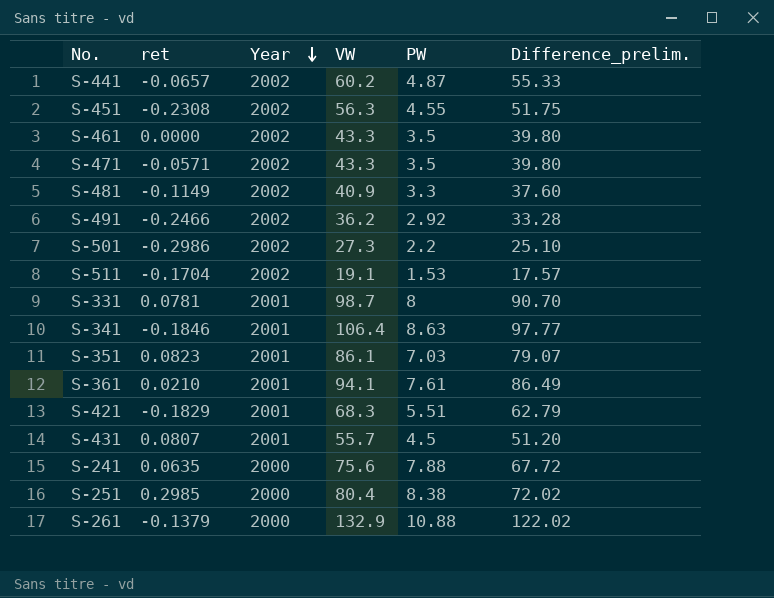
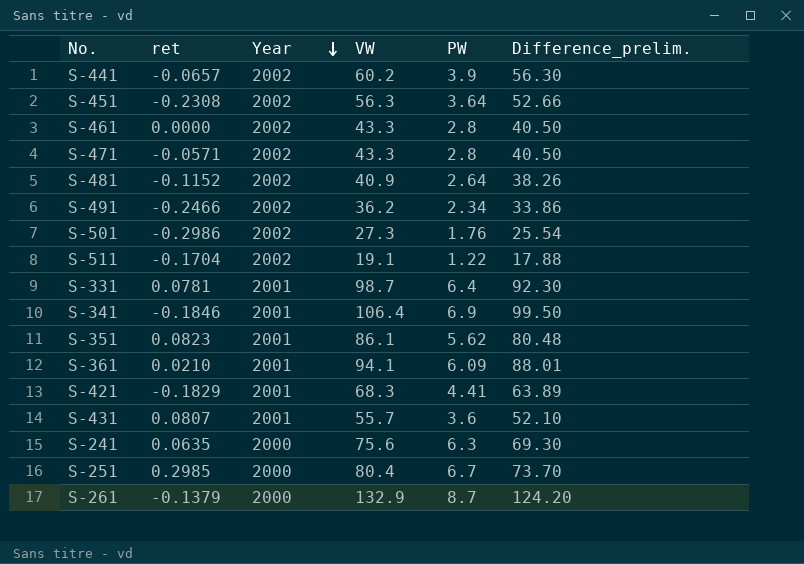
S-441 | PW: 4.87 -> 3.9
S-441 | Difference_prelim.: 55.33 -> 56.30
S-451 | PW: 4.55 -> 3.64
S-451 | Difference_prelim.: 51.75 -> 52.66
S-461 | PW: 3.5 -> 2.8
S-461 | Difference_prelim.: 39.80 -> 40.50
S-471 | PW: 3.5 -> 2.8
S-471 | Difference_prelim.: 39.80 -> 40.50
S-481 | ret: -0.1149 -> -0.1152
S-481 | PW: 3.3 -> 2.64
S-481 | Difference_prelim.: 37.60 -> 38.26
S-491 | PW: 2.92 -> 2.34
S-491 | Difference_prelim.: 33.28 -> 33.86
S-501 | PW: 2.2 -> 1.76
S-501 | Difference_prelim.: 25.10 -> 25.54
S-511 | PW: 1.53 -> 1.22
S-511 | Difference_prelim.: 17.57 -> 17.88
S-331 | PW: 8 -> 6.4
S-331 | Difference_prelim.: 90.70 -> 92.30
S-341 | PW: 8.63 -> 6.9
S-341 | Difference_prelim.: 97.77 -> 99.50
S-351 | PW: 7.03 -> 5.62
S-351 | Difference_prelim.: 79.07 -> 80.48
S-361 | PW: 7.61 -> 6.09
S-361 | Difference_prelim.: 86.49 -> 88.01
S-421 | PW: 5.51 -> 4.41
S-421 | Difference_prelim.: 62.79 -> 63.89
S-431 | PW: 4.5 -> 3.6
S-431 | Difference_prelim.: 51.20 -> 52.10
S-241 | PW: 7.88 -> 6.3
S-241 | Difference_prelim.: 67.72 -> 69.30
S-251 | PW: 8.38 -> 6.7
S-251 | Difference_prelim.: 72.02 -> 73.70
S-261 | PW: 10.88 -> 8.7
S-261 | Difference_prelim.: 122.02 -> 124.20

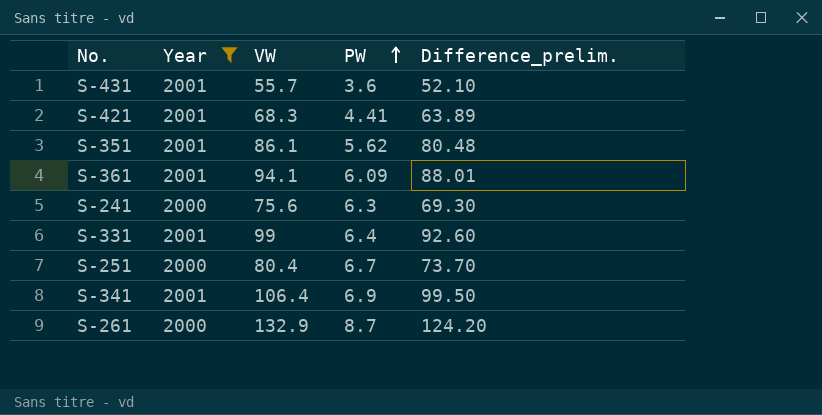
filter: none -> Year != 2002
row order: Year descending -> PW ascending
column ret | position: 2 -> none
S-331 | VW: 98.7 -> 99
S-331 | Difference_prelim.: 92.30 -> 92.60

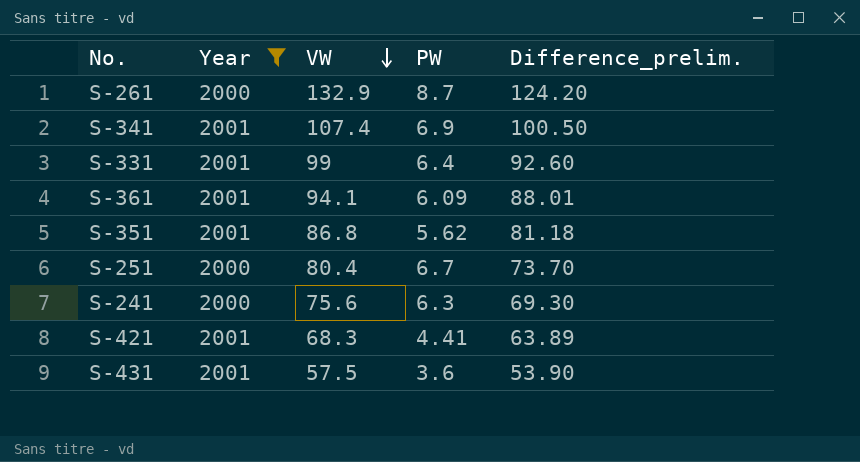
row order: PW ascending -> VW descending
S-341 | VW: 106.4 -> 107.4
S-341 | Difference_prelim.: 99.50 -> 100.50
S-351 | VW: 86.1 -> 86.8
S-351 | Difference_prelim.: 80.48 -> 81.18
S-431 | VW: 55.7 -> 57.5
S-431 | Difference_prelim.: 52.10 -> 53.90

